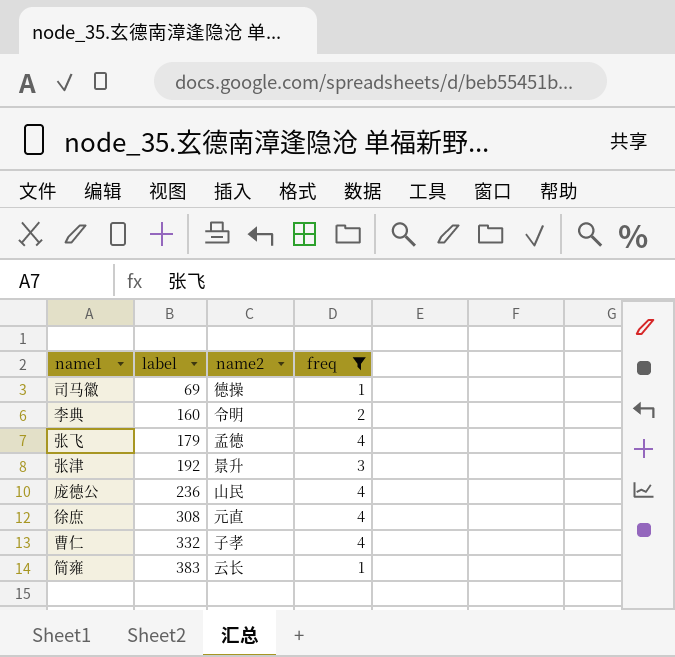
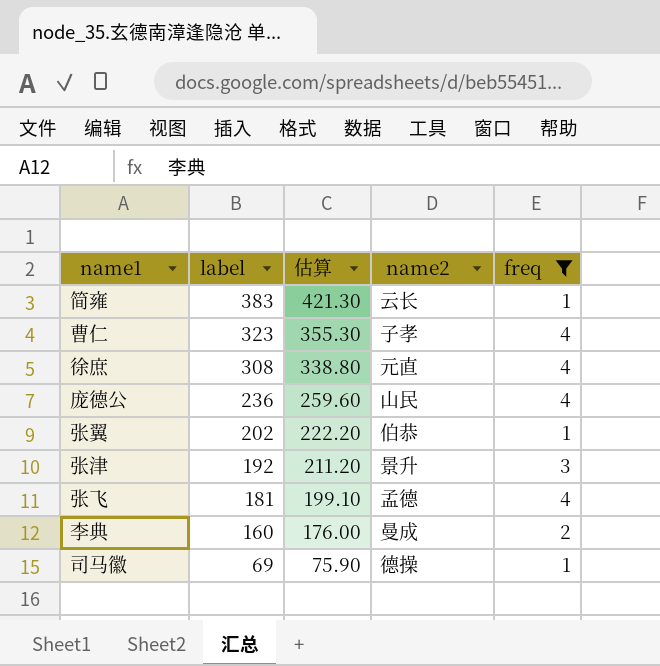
row order: label ascending -> label descending
column 估算 | formula: none -> [label] * 1.1
曹仁 | label: 332 -> 323
row 张翼: none -> 202 | 222.20 | 伯恭 | 1
张飞 | label: 179 -> 181
李典 | name2: 令明 -> 曼成

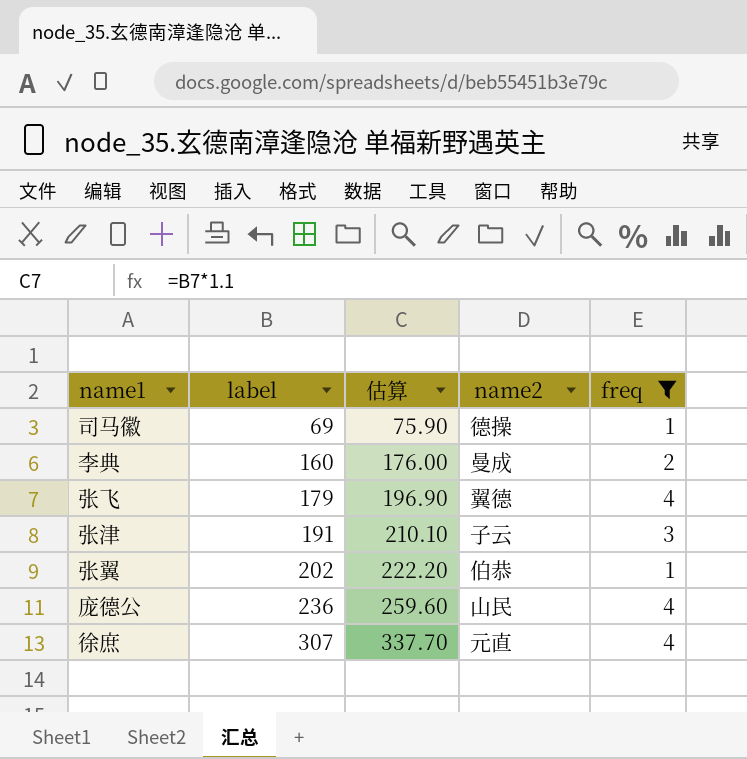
row order: label descending -> label ascending
row 简雍: 383 | 421.30 | 云长 | 1 -> none
row 曹仁: 323 | 355.30 | 子孝 | 4 -> none
张飞 | label: 181 -> 179
张飞 | 估算: 199.10 -> 196.90
张飞 | name2: 孟德 -> 翼德
张津 | label: 192 -> 191
张津 | 估算: 211.20 -> 210.10
张津 | name2: 景升 -> 子云
徐庶 | label: 308 -> 307
徐庶 | 估算: 338.80 -> 337.70

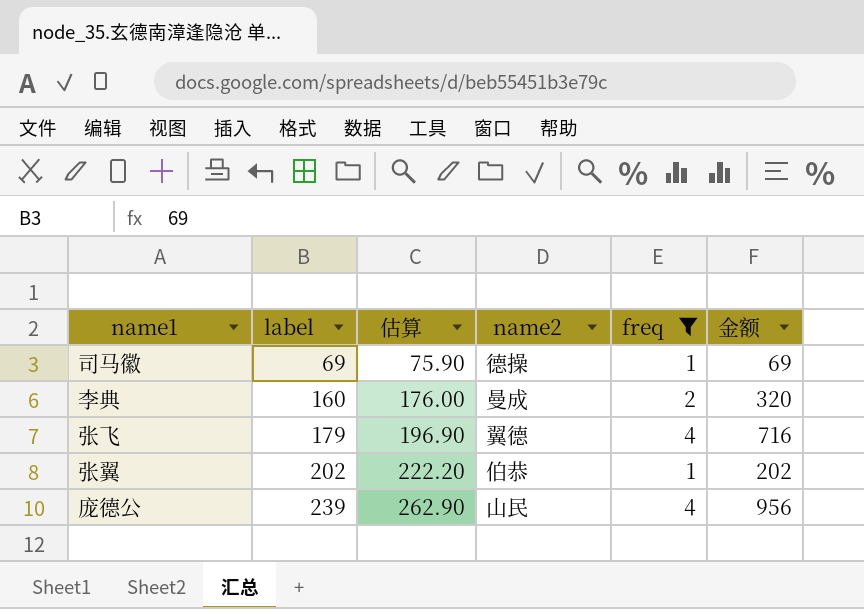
column 金额 | formula: none -> [label] * [freq]
row 张津: 191 | 210.10 | 子云 | 3 -> none
row 徐庶: 307 | 337.70 | 元直 | 4 -> none
庞德公 | label: 236 -> 239
庞德公 | 估算: 259.60 -> 262.90

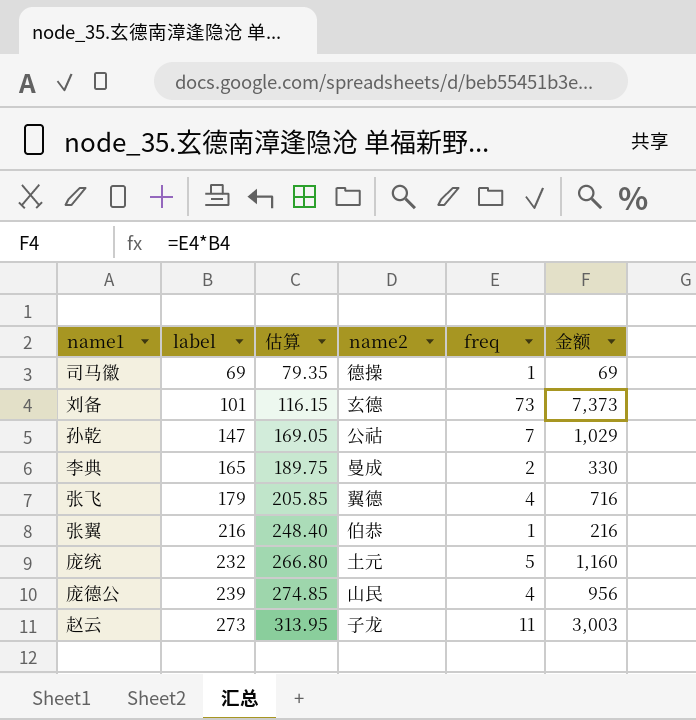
filter: freq <= 4 -> none
column 估算 | formula: [label] * 1.1 -> [label] * 1.15
李典 | label: 160 -> 165
李典 | 金额: 320 -> 330
张翼 | label: 202 -> 216
张翼 | 金额: 202 -> 216

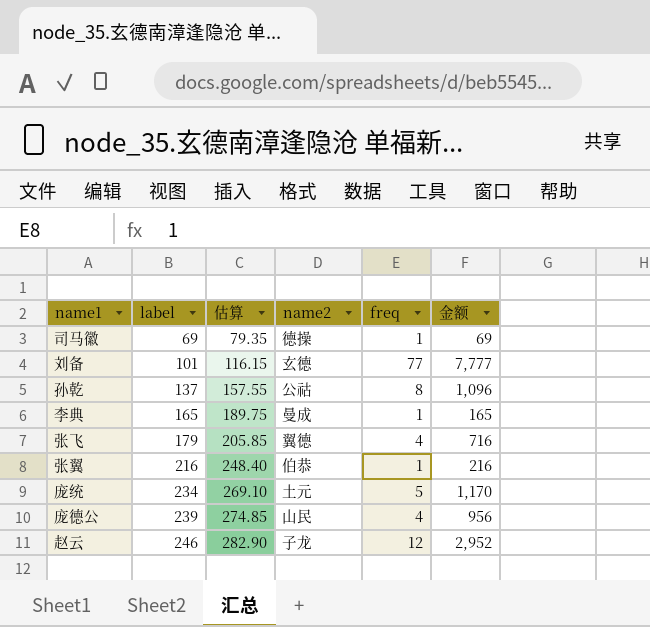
刘备 | freq: 73 -> 77
刘备 | 金额: 7,373 -> 7,777
孙乾 | label: 147 -> 137
孙乾 | 估算: 169.05 -> 157.55
孙乾 | freq: 7 -> 8
孙乾 | 金额: 1,029 -> 1,096
李典 | freq: 2 -> 1
李典 | 金额: 330 -> 165
庞统 | label: 232 -> 234
庞统 | 估算: 266.80 -> 269.10
庞统 | 金额: 1,160 -> 1,170
赵云 | label: 273 -> 246
赵云 | 估算: 313.95 -> 282.90
赵云 | freq: 11 -> 12
赵云 | 金额: 3,003 -> 2,952

